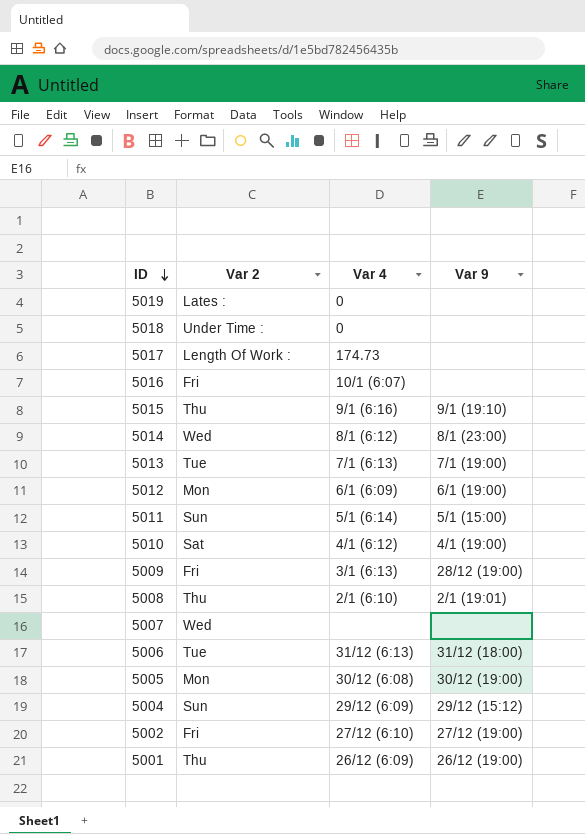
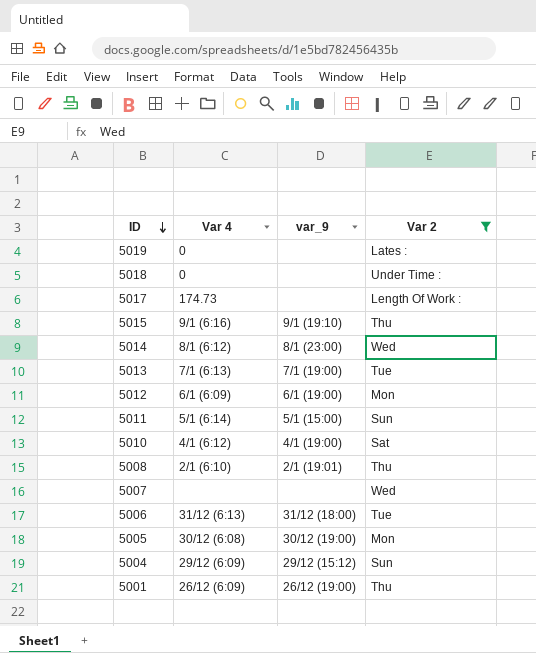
filter: none -> Var 2 != Fri
column name: Var 9 -> var_9
column Var 2 | position: 2 -> 4

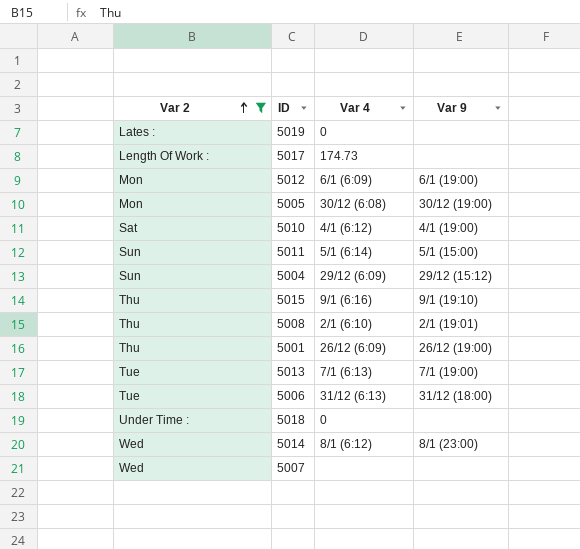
row order: ID descending -> Var 2 ascending
column Var 2 | position: 4 -> 1
column name: var_9 -> Var 9

